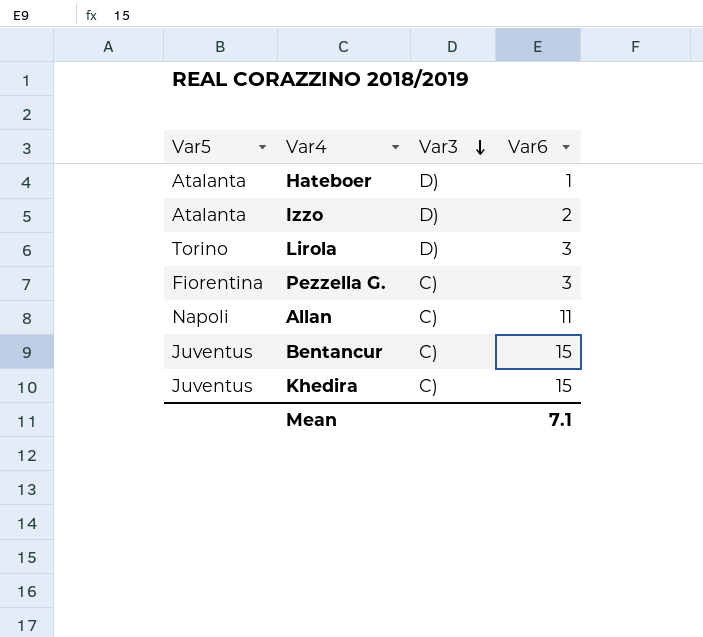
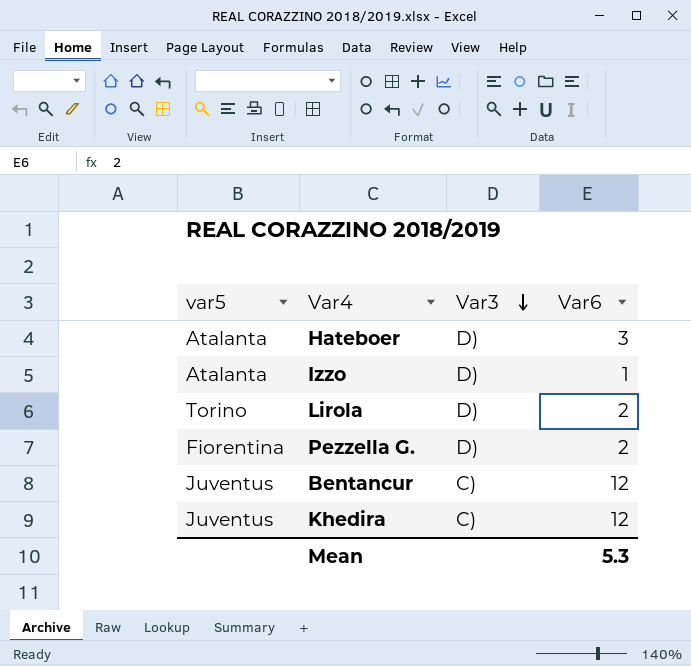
column name: Var5 -> var5
row Allan: Napoli | C) | 11 -> none
Hateboer | Var6: 1 -> 3
Izzo | Var6: 2 -> 1
Lirola | Var6: 3 -> 2
Pezzella G. | Var3: C) -> D)
Pezzella G. | Var6: 3 -> 2
Bentancur | Var6: 15 -> 12
Khedira | Var6: 15 -> 12
Mean | Var6: 7.1 -> 5.3

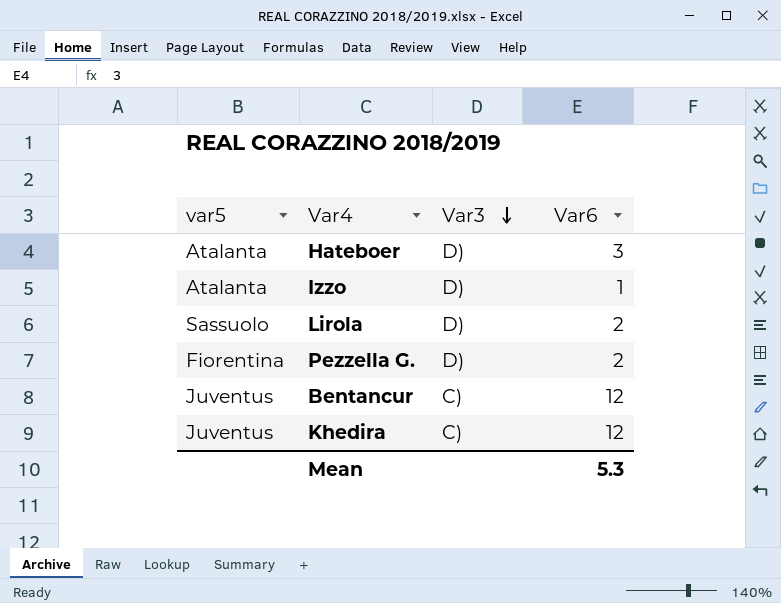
Lirola | var5: Torino -> Sassuolo

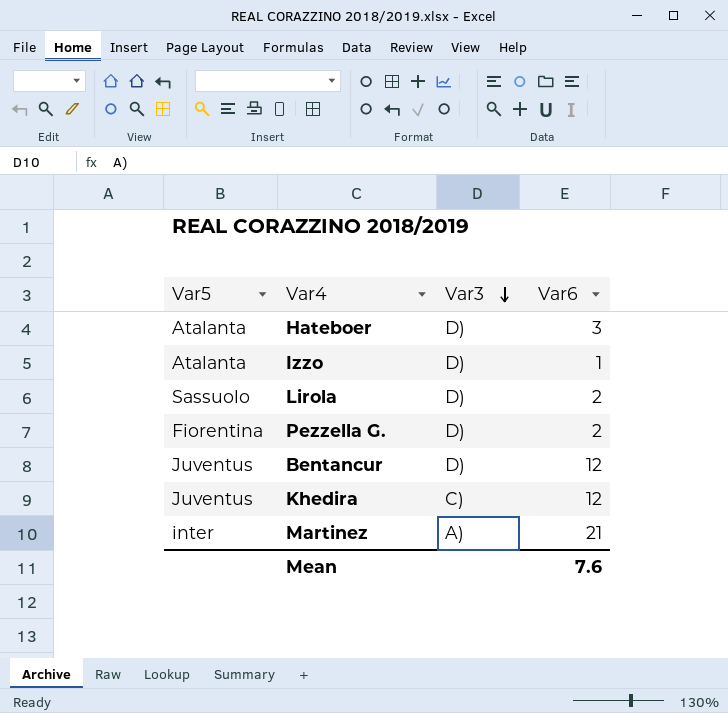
column name: var5 -> Var5
Bentancur | Var3: C) -> D)
row Martinez: none -> inter | A) | 21
Mean | Var6: 5.3 -> 7.6

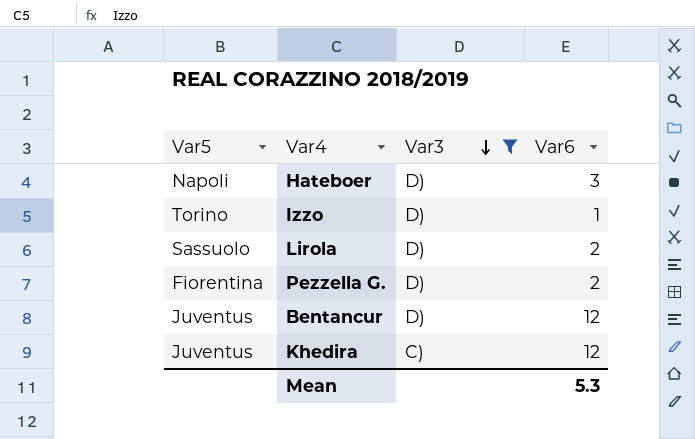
filter: none -> Var3 != A)
Hateboer | Var5: Atalanta -> Napoli
Izzo | Var5: Atalanta -> Torino
Mean | Var6: 7.6 -> 5.3

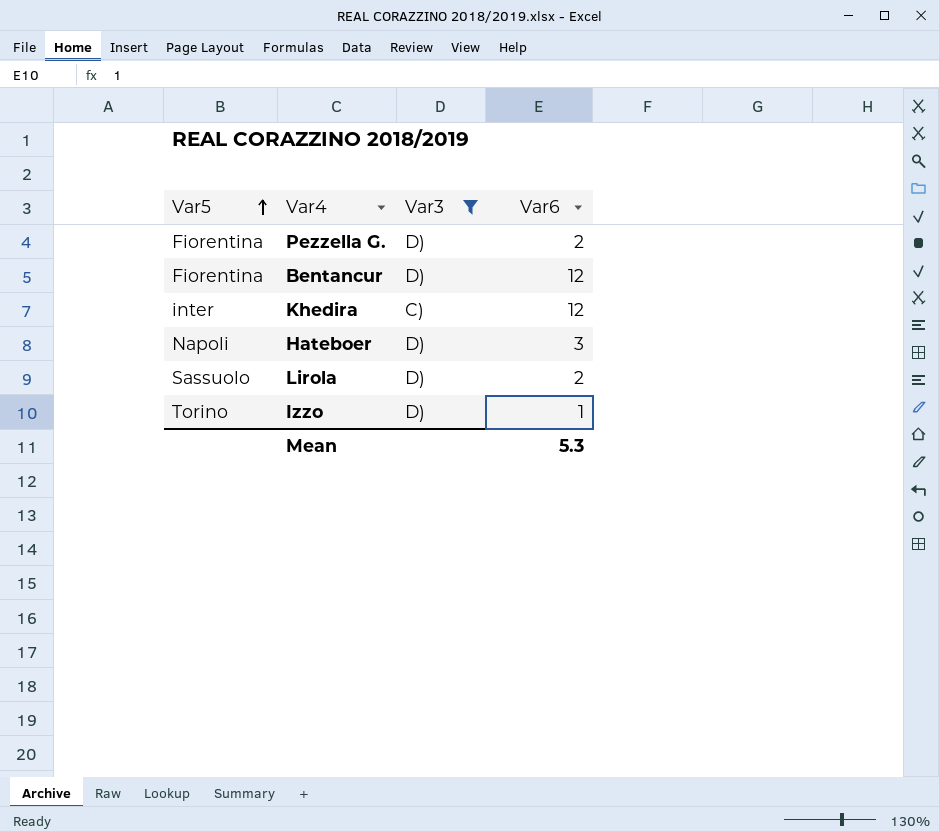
row order: Var3 descending -> Var5 ascending
Bentancur | Var5: Juventus -> Fiorentina
Khedira | Var5: Juventus -> inter

